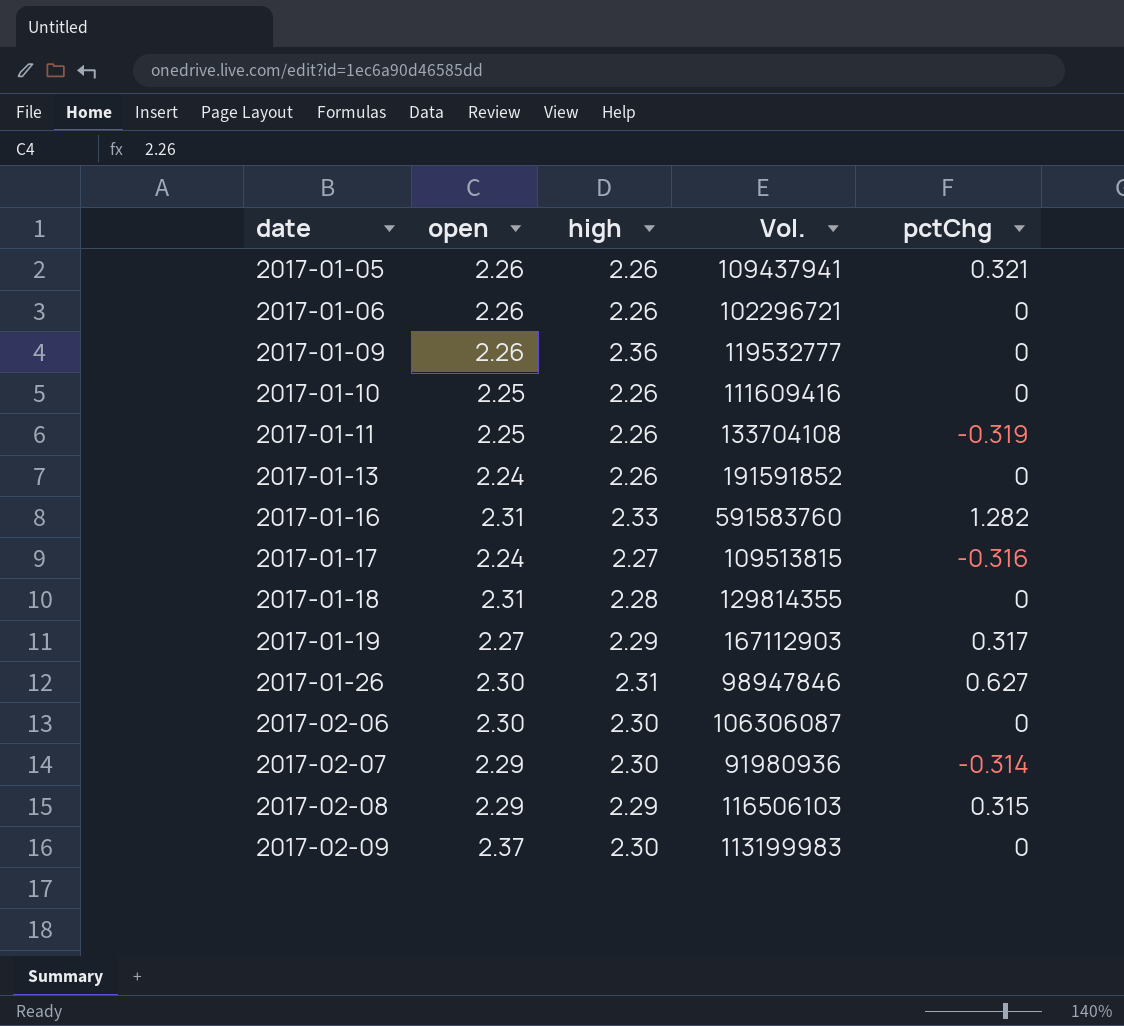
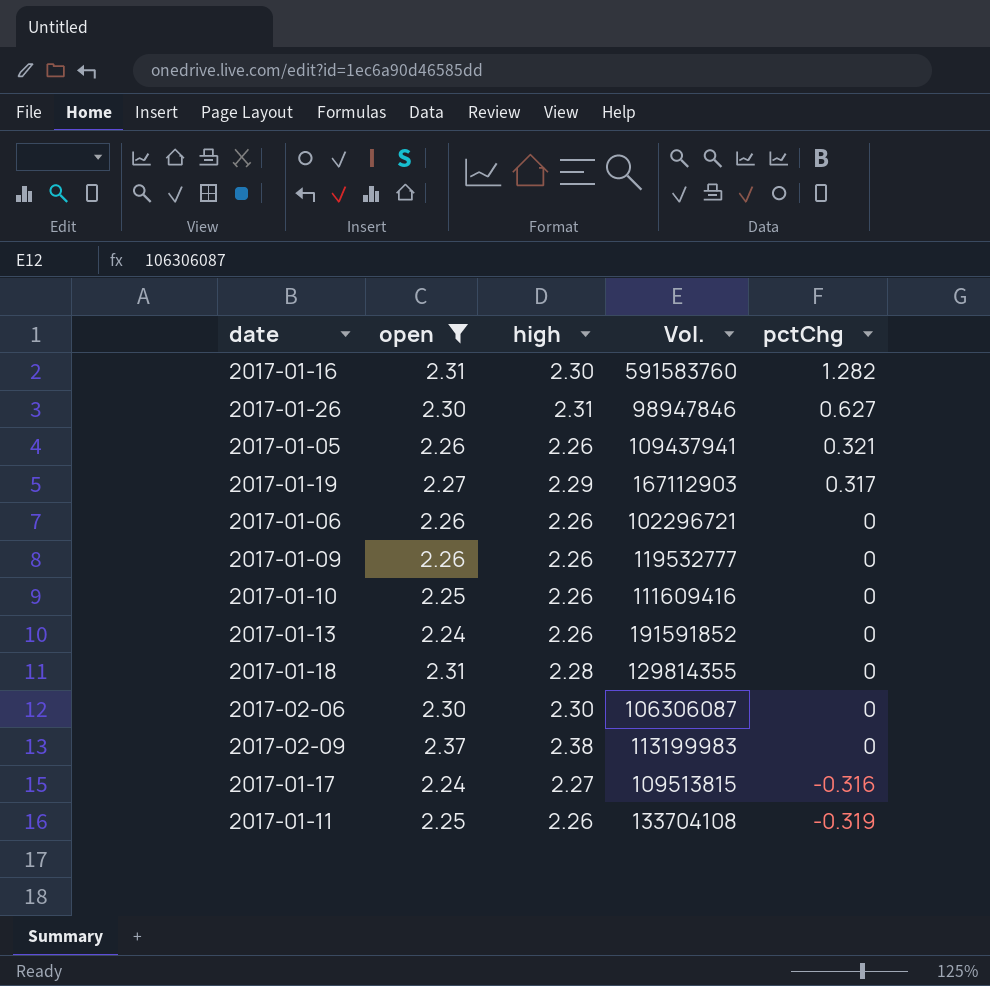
filter: none -> open != 2.29
row order: date ascending -> pctChg descending
2017-01-16 | high: 2.33 -> 2.30
2017-01-09 | high: 2.36 -> 2.26
2017-02-09 | high: 2.30 -> 2.38

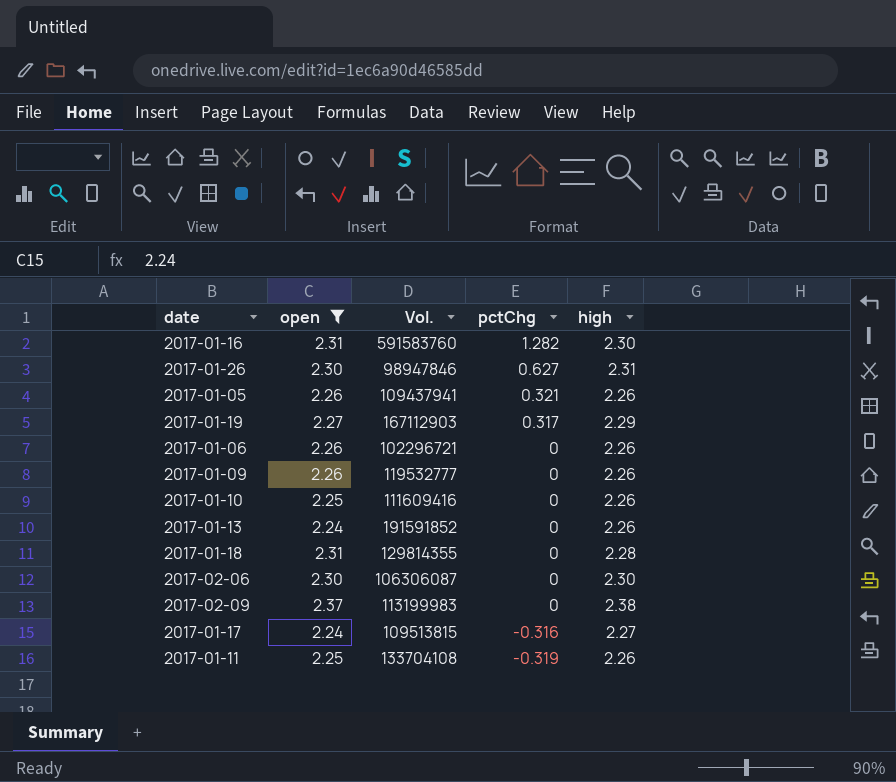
column high | position: 3 -> 5

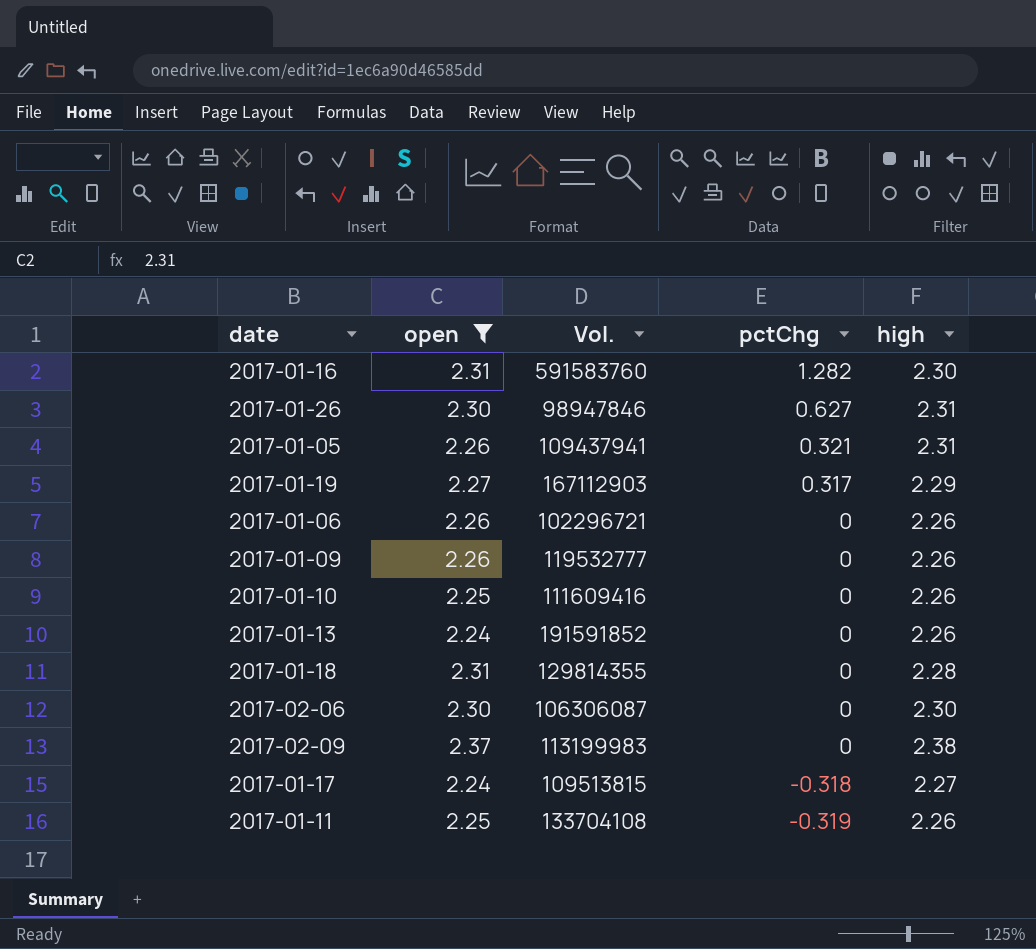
2017-01-05 | high: 2.26 -> 2.31
2017-01-17 | pctChg: -0.316 -> -0.318

